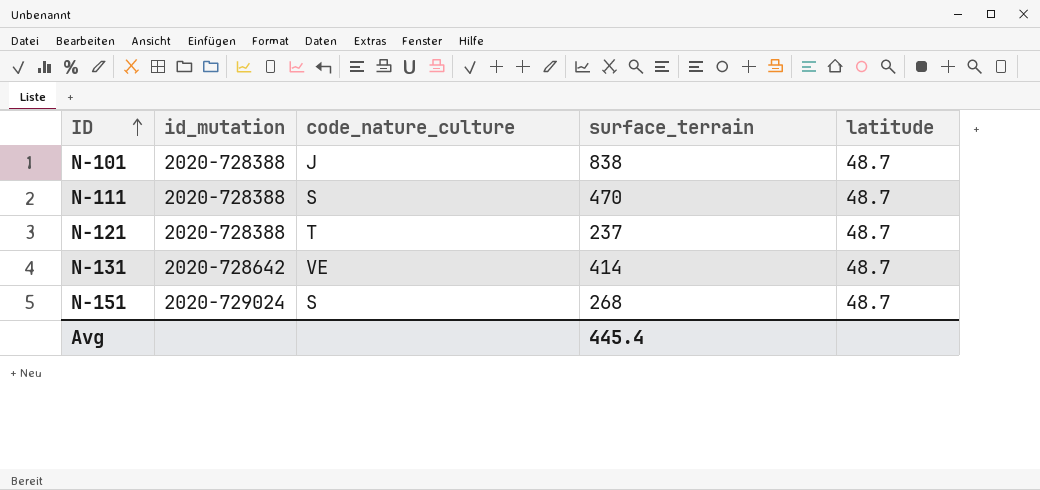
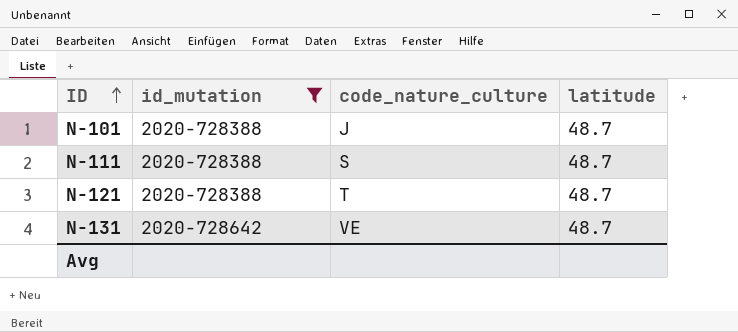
filter: none -> id_mutation != 2020-729024
column surface_terrain | position: 4 -> none

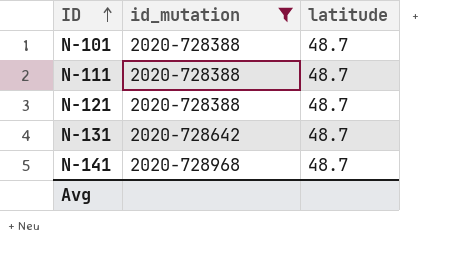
column code_nature_culture | position: 3 -> none
row N-141: none -> 2020-728968 | 48.7

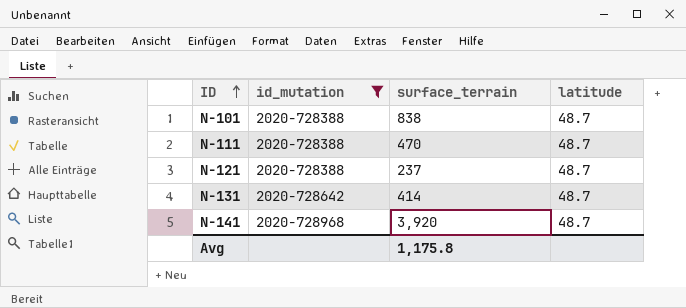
column surface_terrain | position: none -> 3

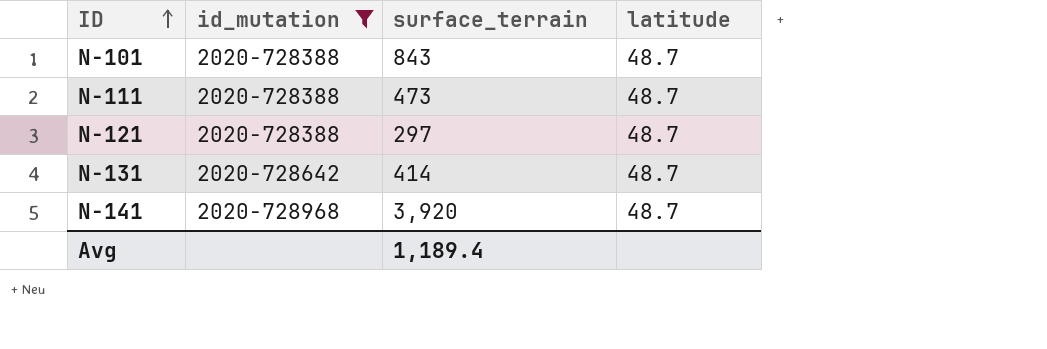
N-101 | surface_terrain: 838 -> 843
N-111 | surface_terrain: 470 -> 473
N-121 | surface_terrain: 237 -> 297
Avg | surface_terrain: 1,175.8 -> 1,189.4

